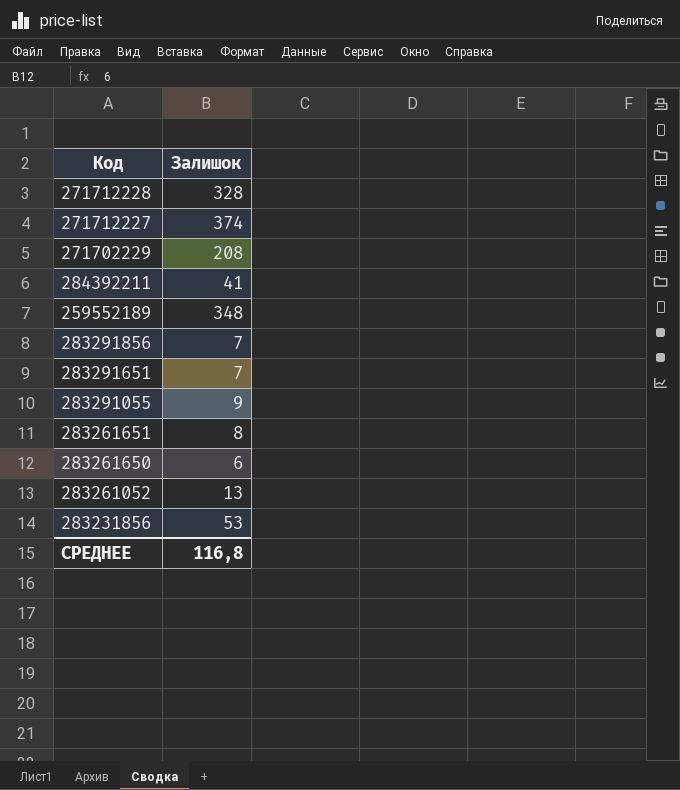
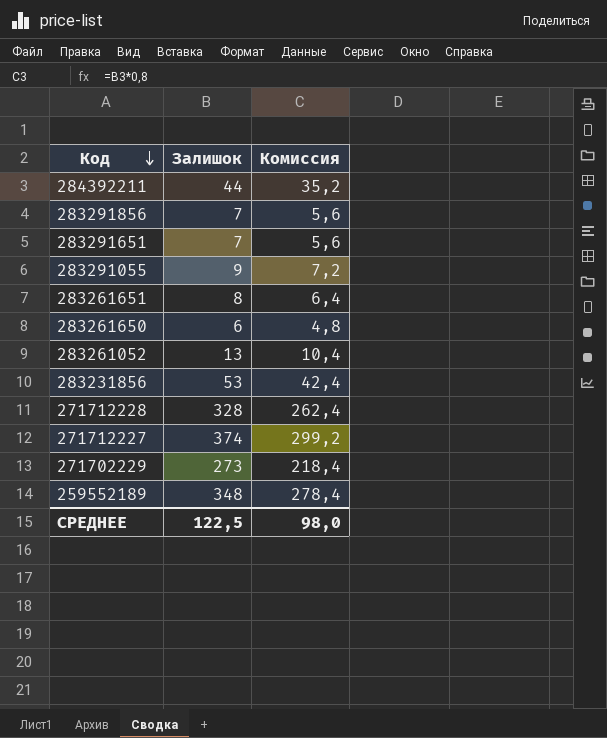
row order: none -> Код descending
column Комиссия | formula: none -> [Залишок] * 0,8
284392211 | Залишок: 41 -> 44
271702229 | Залишок: 208 -> 273
СРЕДНЕЕ | Залишок: 116,8 -> 122,5

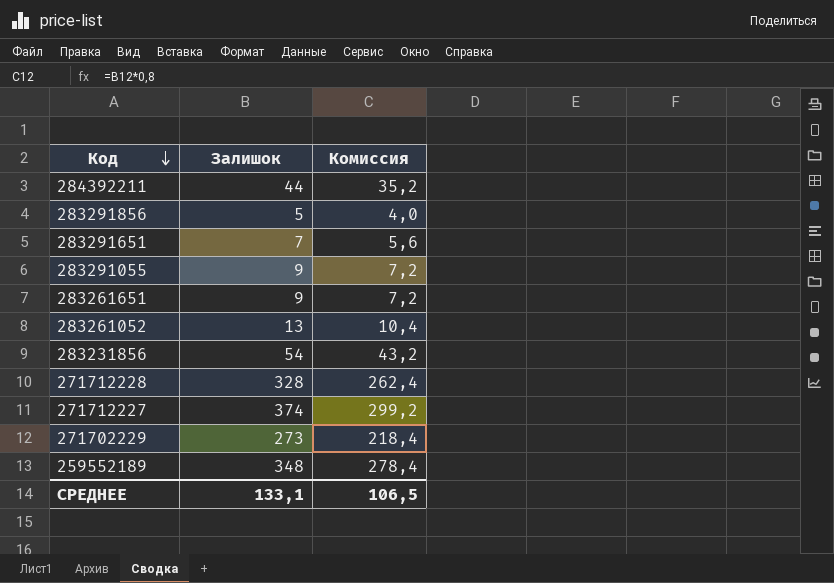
row 283261650: 6 | 4,8 -> none
283291856 | Залишок: 7 -> 5
283291856 | Комиссия: 5,6 -> 4,0
283261651 | Залишок: 8 -> 9
283261651 | Комиссия: 6,4 -> 7,2
283231856 | Залишок: 53 -> 54
283231856 | Комиссия: 42,4 -> 43,2
СРЕДНЕЕ | Залишок: 122,5 -> 133,1
СРЕДНЕЕ | Комиссия: 98,0 -> 106,5

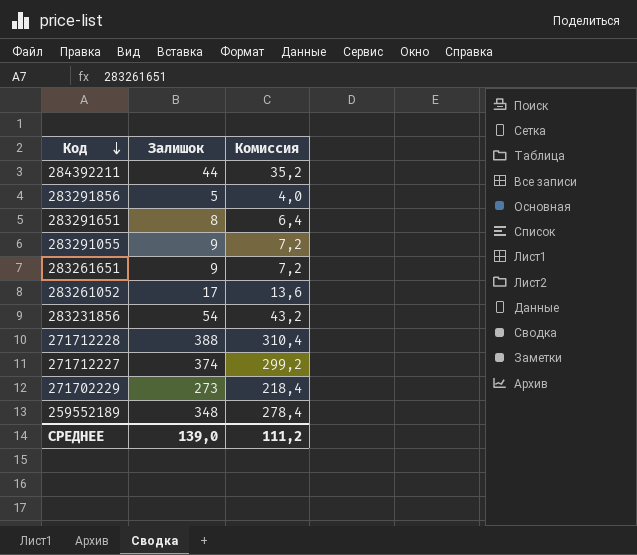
283291651 | Залишок: 7 -> 8
283291651 | Комиссия: 5,6 -> 6,4
283261052 | Залишок: 13 -> 17
283261052 | Комиссия: 10,4 -> 13,6
271712228 | Залишок: 328 -> 388
271712228 | Комиссия: 262,4 -> 310,4
СРЕДНЕЕ | Залишок: 133,1 -> 139,0
СРЕДНЕЕ | Комиссия: 106,5 -> 111,2

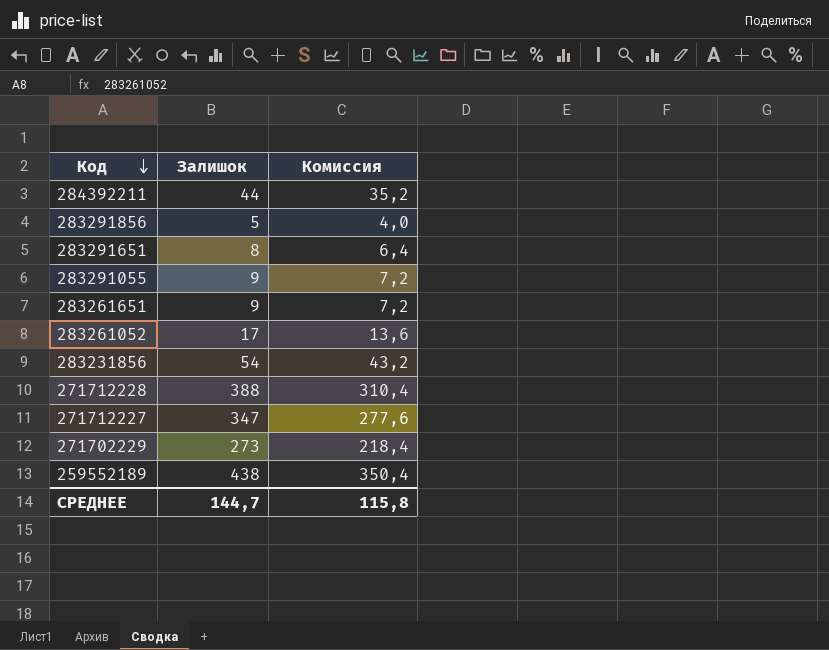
271712227 | Залишок: 374 -> 347
271712227 | Комиссия: 299,2 -> 277,6
259552189 | Залишок: 348 -> 438
259552189 | Комиссия: 278,4 -> 350,4
СРЕДНЕЕ | Залишок: 139,0 -> 144,7
СРЕДНЕЕ | Комиссия: 111,2 -> 115,8

